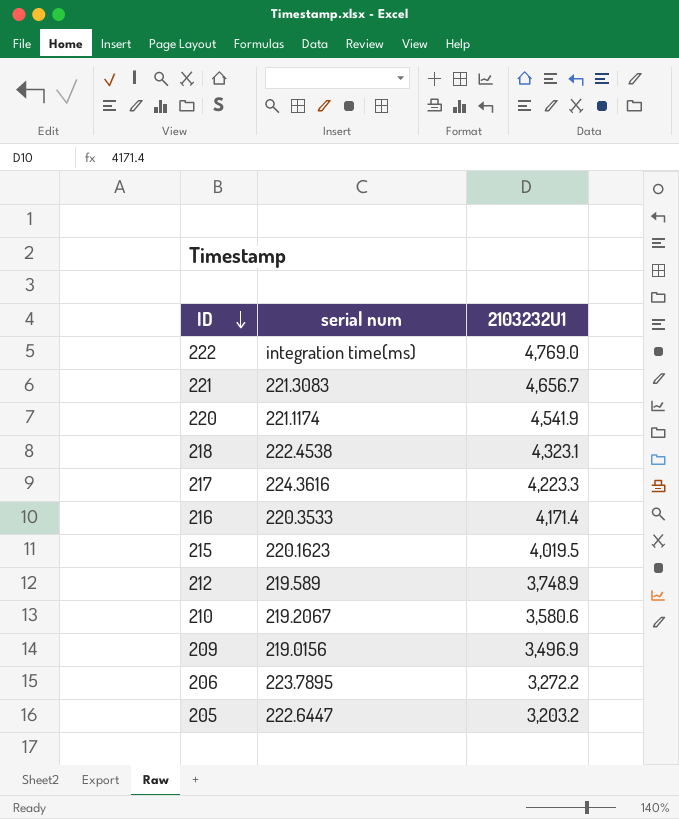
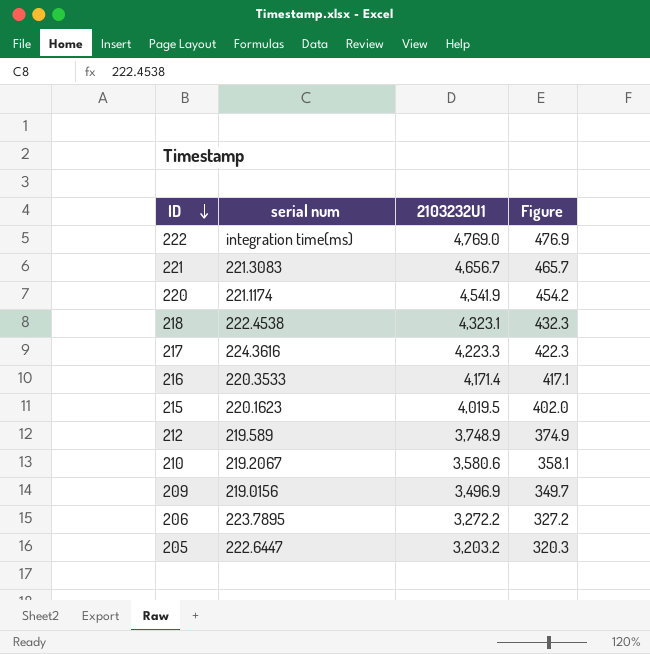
column Figure | formula: none -> [2103232U1] * 0.1

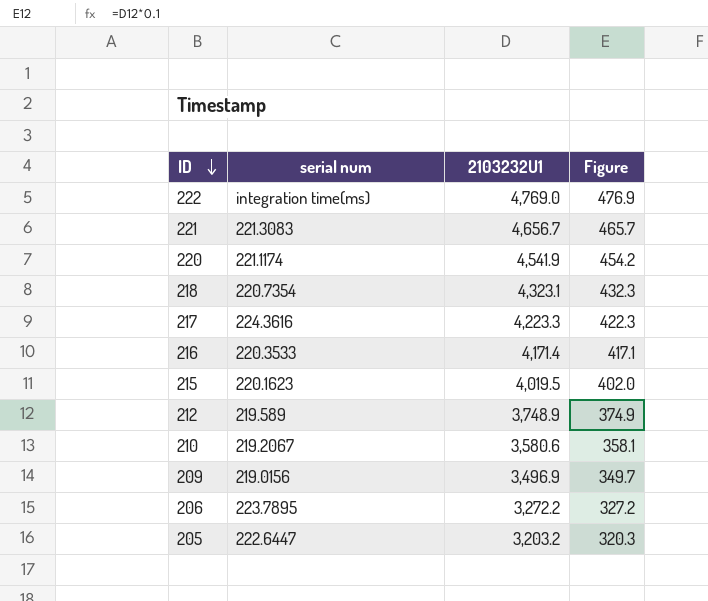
218 | serial num: 222.4538 -> 220.7354

